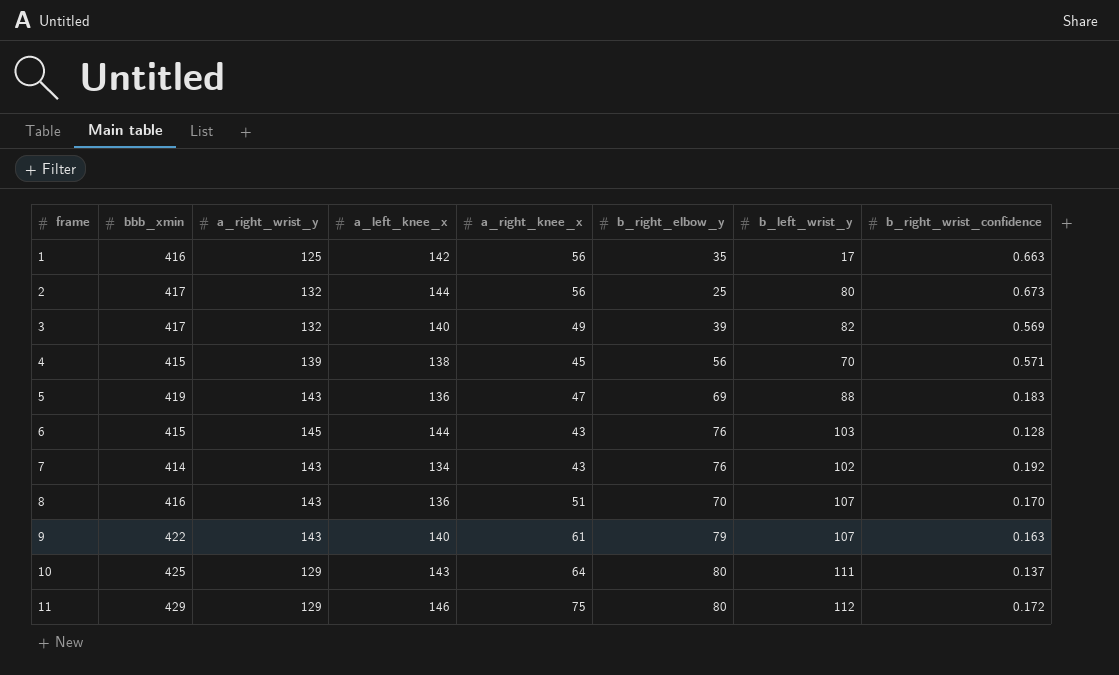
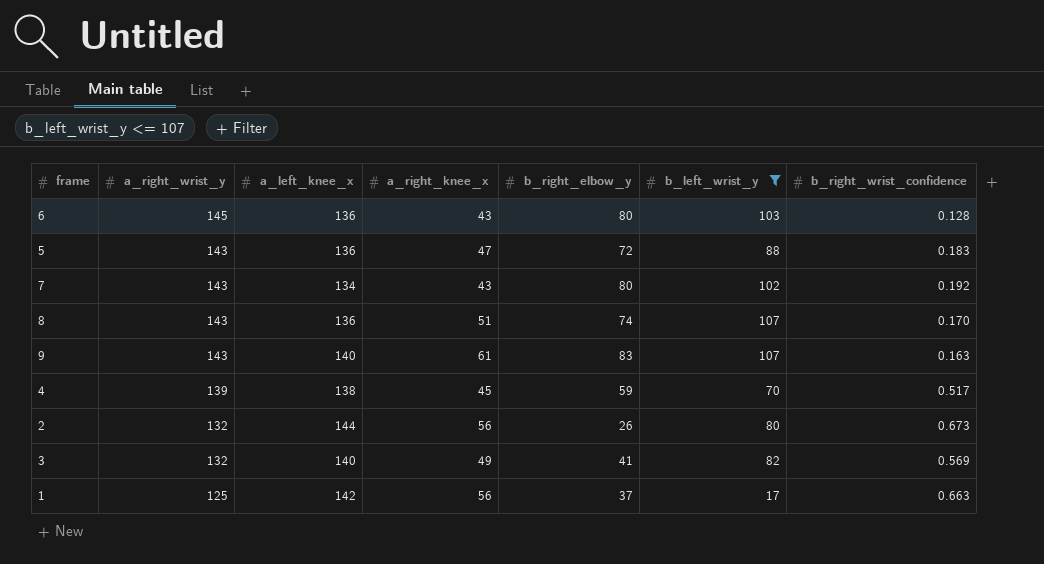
filter: none -> b_left_wrist_y <= 107
row order: frame ascending -> a_right_wrist_y descending
column bbb_xmin | position: 2 -> none
6 | a_left_knee_x: 144 -> 136
6 | b_right_elbow_y: 76 -> 80
5 | b_right_elbow_y: 69 -> 72
7 | b_right_elbow_y: 76 -> 80
8 | b_right_elbow_y: 70 -> 74
9 | b_right_elbow_y: 79 -> 83
4 | b_right_elbow_y: 56 -> 59
4 | b_right_wrist_confidence: 0.571 -> 0.517
2 | b_right_elbow_y: 25 -> 26
3 | b_right_elbow_y: 39 -> 41
1 | b_right_elbow_y: 35 -> 37

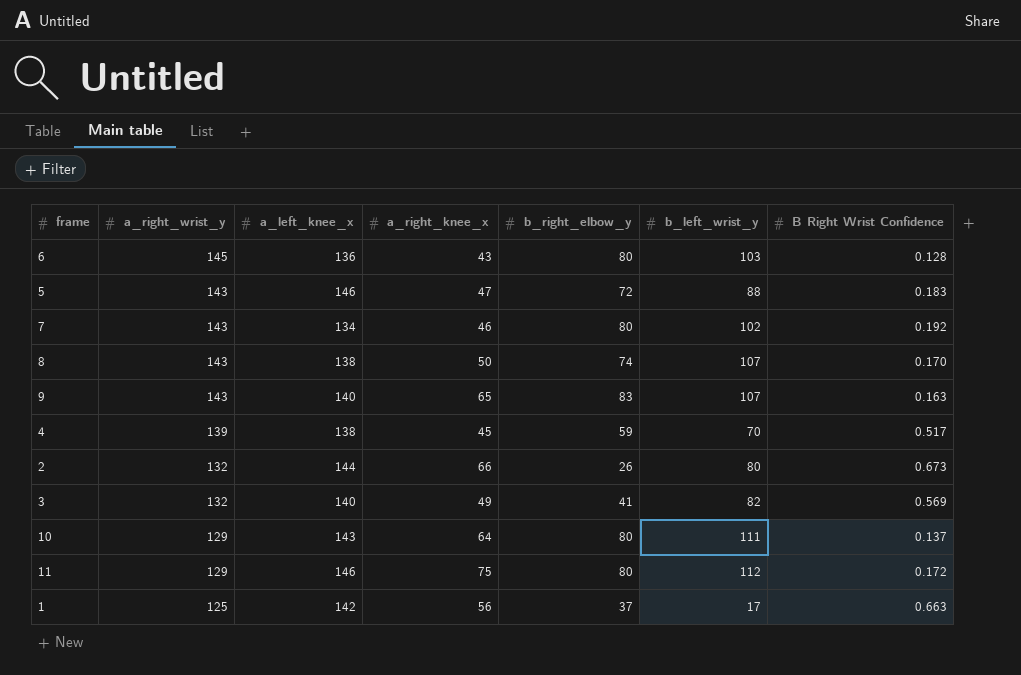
filter: b_left_wrist_y <= 107 -> none
column name: b_right_wrist_confidence -> B Right Wrist Confidence
5 | a_left_knee_x: 136 -> 146
7 | a_right_knee_x: 43 -> 46
8 | a_left_knee_x: 136 -> 138
8 | a_right_knee_x: 51 -> 50
9 | a_right_knee_x: 61 -> 65
2 | a_right_knee_x: 56 -> 66

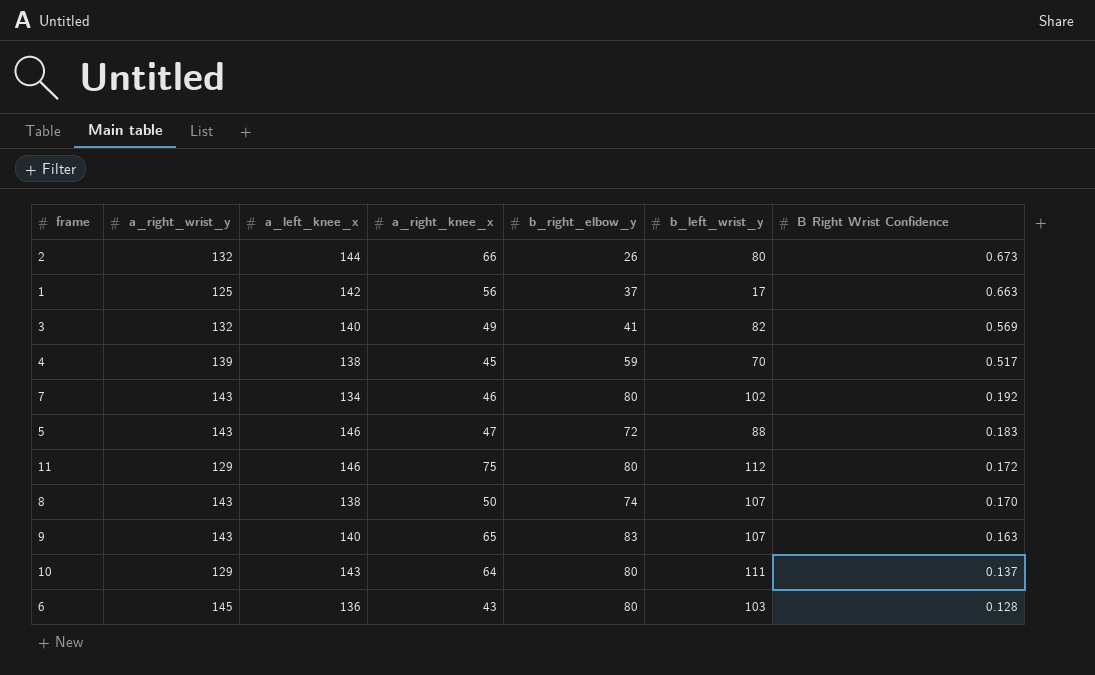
row order: a_right_wrist_y descending -> B Right Wrist Confidence descending

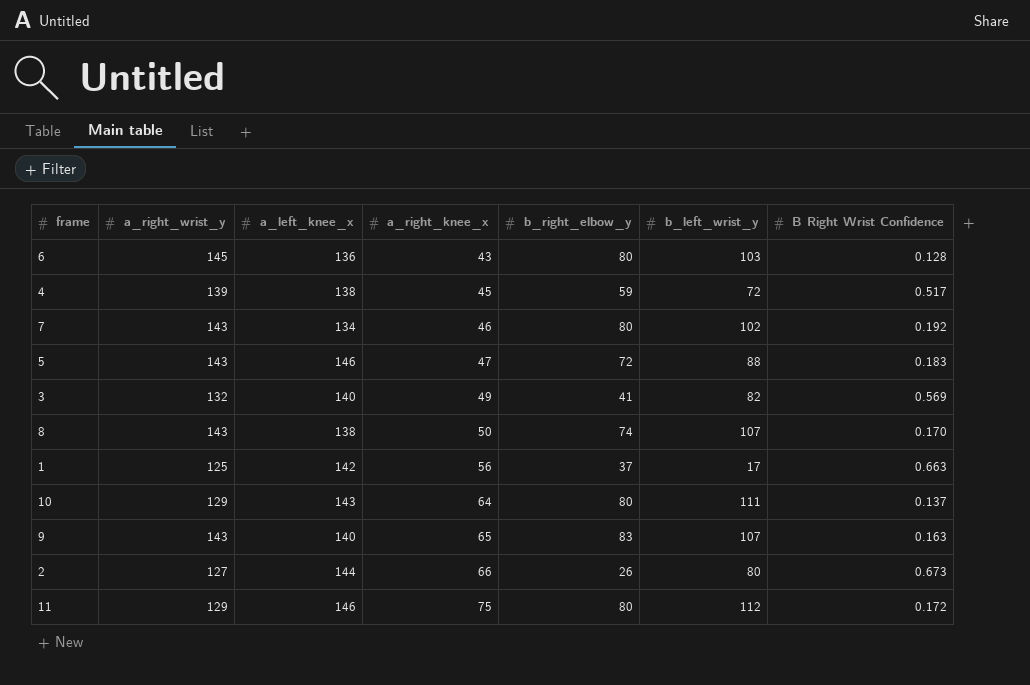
row order: B Right Wrist Confidence descending -> a_right_knee_x ascending
4 | b_left_wrist_y: 70 -> 72
2 | a_right_wrist_y: 132 -> 127

